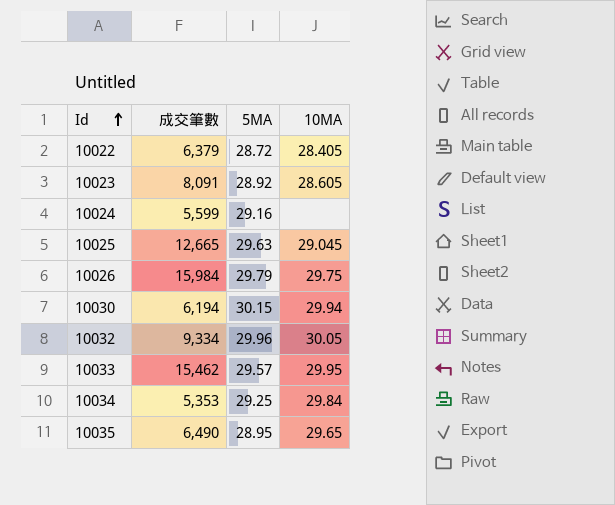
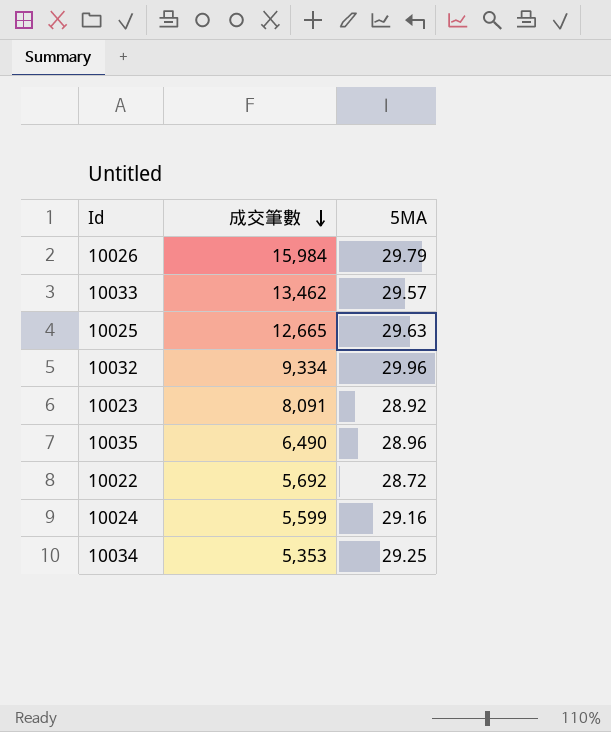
row order: Id ascending -> 成交筆數 descending
column 10MA | position: 4 -> none
row 10030: 6,194 | 30.15 | 29.94 -> none
10033 | 成交筆數: 15,462 -> 13,462
10035 | 5MA: 28.95 -> 28.96
10022 | 成交筆數: 6,379 -> 5,692

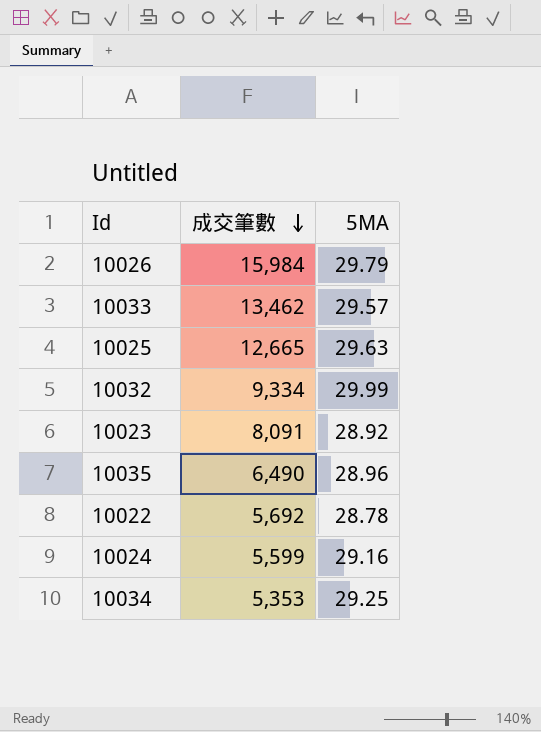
10032 | 5MA: 29.96 -> 29.99
10022 | 5MA: 28.72 -> 28.78

